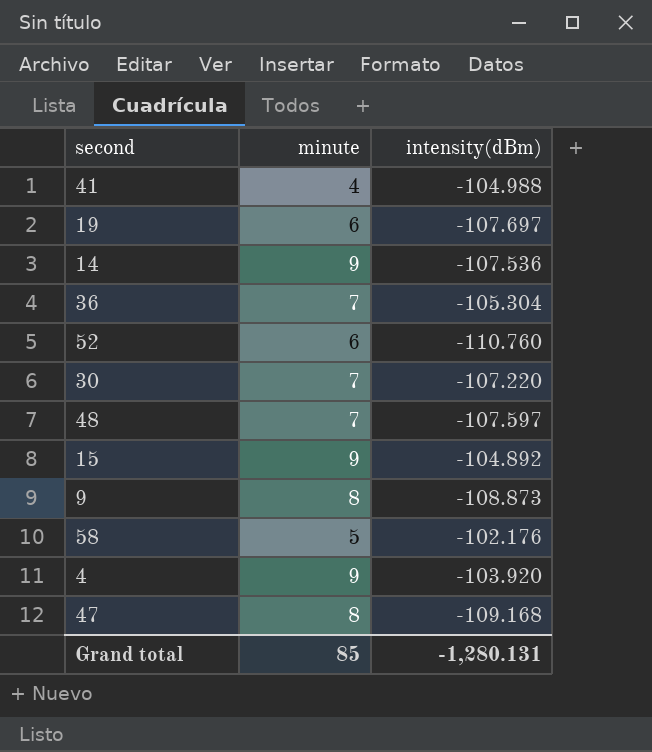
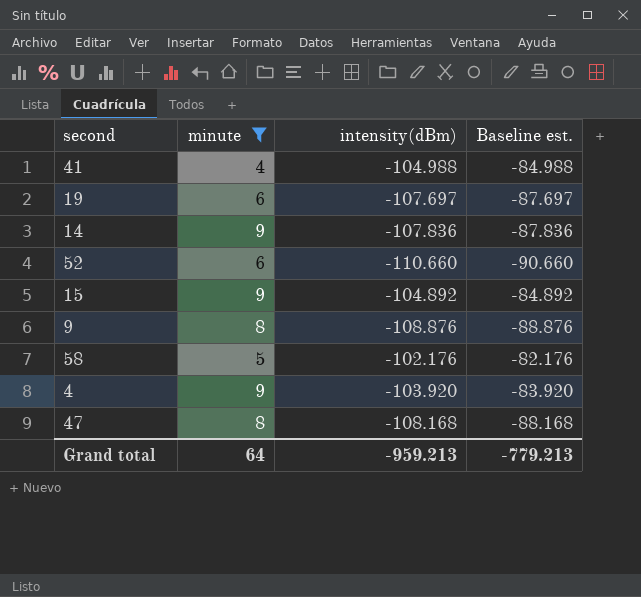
filter: none -> minute != 7
column Baseline est. | formula: none -> [intensity(dBm)] + 20
14 | intensity(dBm): -107.536 -> -107.836
52 | intensity(dBm): -110.760 -> -110.660
9 | intensity(dBm): -108.873 -> -108.876
47 | intensity(dBm): -109.168 -> -108.168
Grand total | minute: 85 -> 64
Grand total | intensity(dBm): -1,280.131 -> -959.213

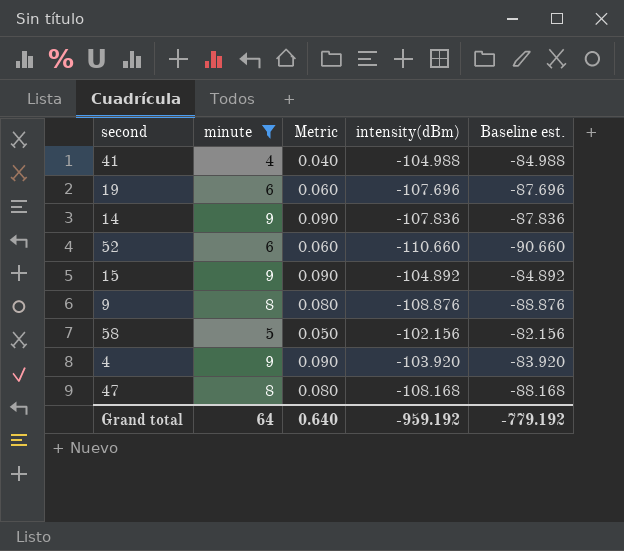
column Metric | formula: none -> [minute] * 0.01
19 | intensity(dBm): -107.697 -> -107.696
19 | Baseline est.: -87.697 -> -87.696
58 | intensity(dBm): -102.176 -> -102.156
58 | Baseline est.: -82.176 -> -82.156
Grand total | intensity(dBm): -959.213 -> -959.192
Grand total | Baseline est.: -779.213 -> -779.192

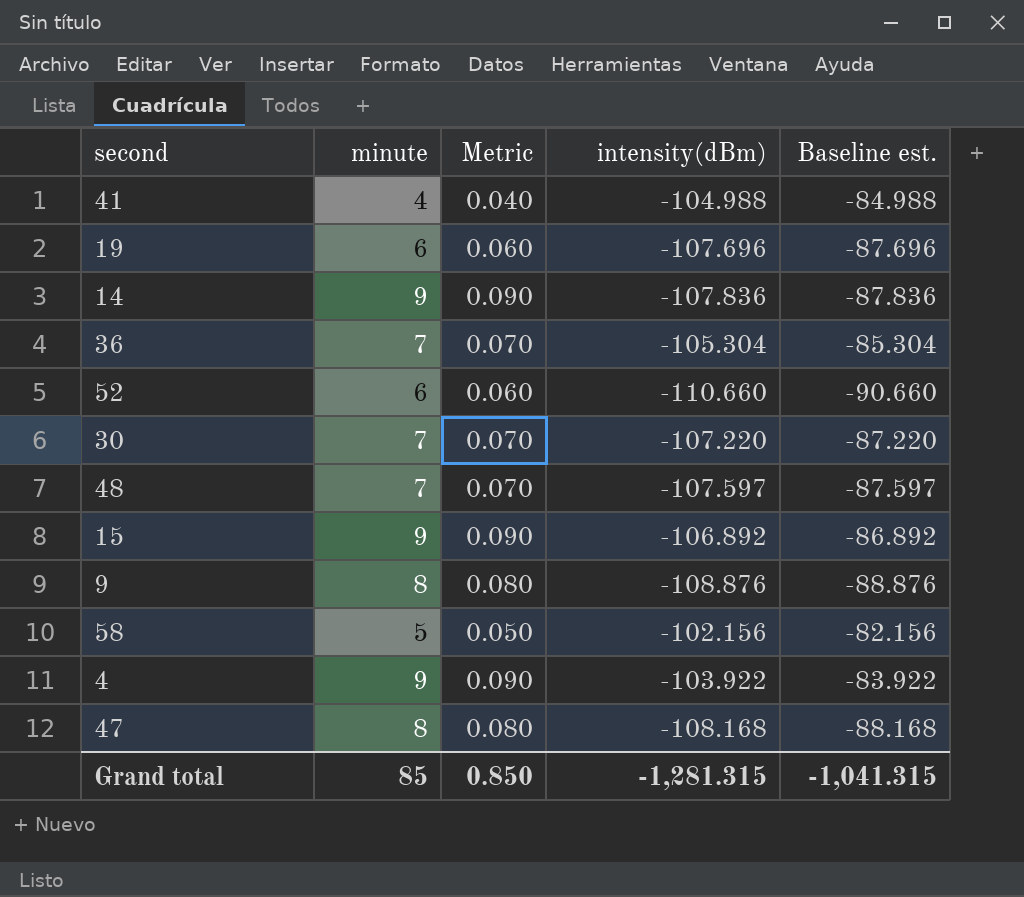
filter: minute != 7 -> none
15 | intensity(dBm): -104.892 -> -106.892
15 | Baseline est.: -84.892 -> -86.892
4 | intensity(dBm): -103.920 -> -103.922
4 | Baseline est.: -83.920 -> -83.922
Grand total | minute: 64 -> 85
Grand total | Metric: 0.640 -> 0.850
Grand total | intensity(dBm): -959.192 -> -1,281.315
Grand total | Baseline est.: -779.192 -> -1,041.315

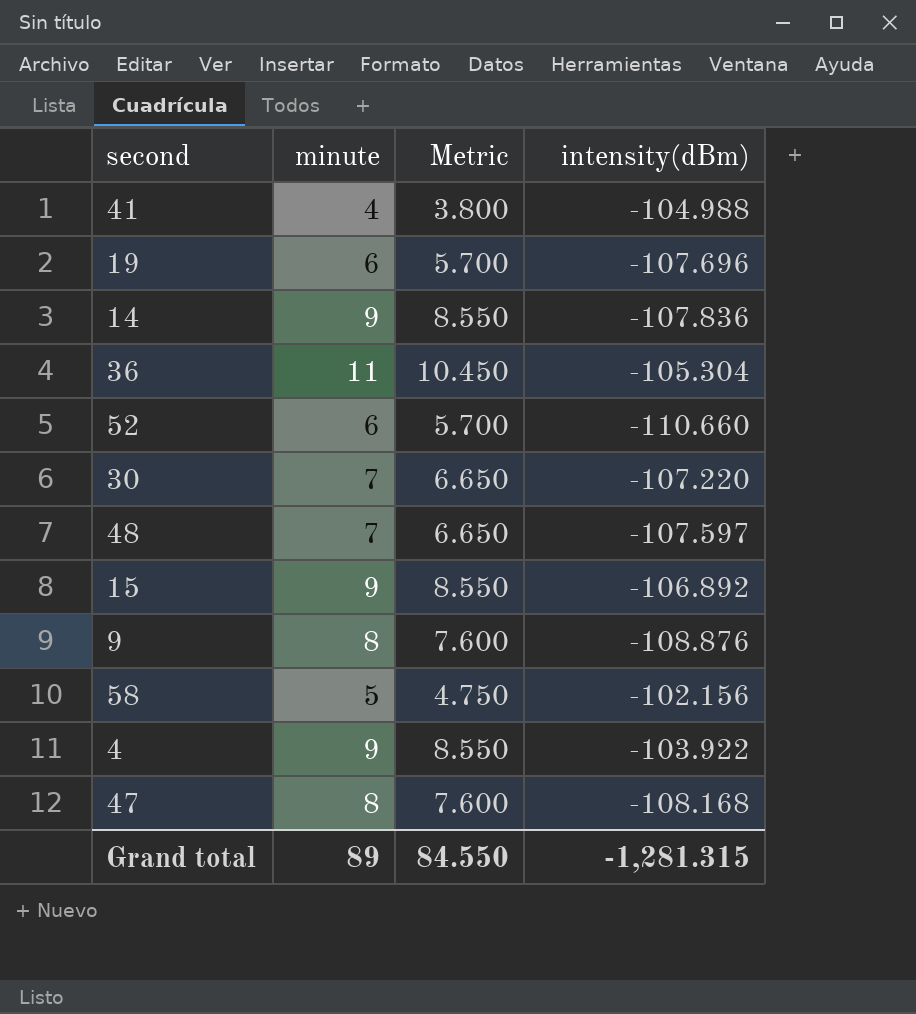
column Baseline est. | formula: [intensity(dBm)] + 20 -> none
column Metric | formula: [minute] * 0.01 -> [minute] * 0.95
36 | minute: 7 -> 11
Grand total | minute: 85 -> 89
Grand total | Metric: 0.850 -> 84.550

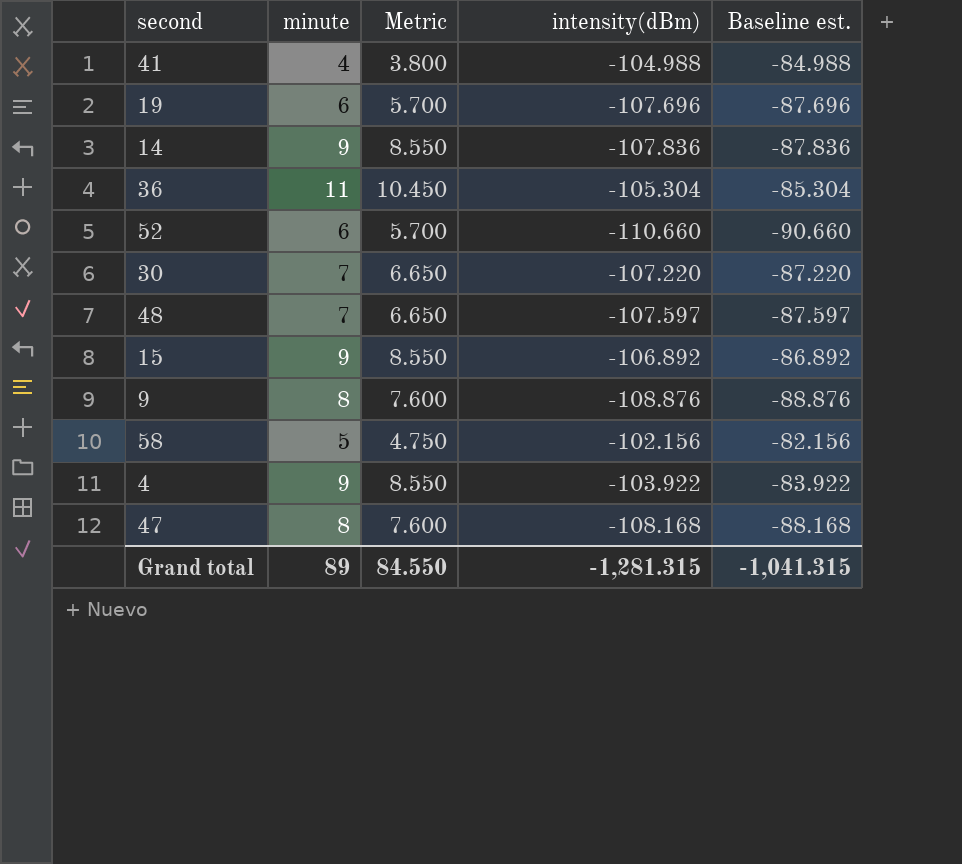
column Baseline est. | formula: none -> [intensity(dBm)] + 20

